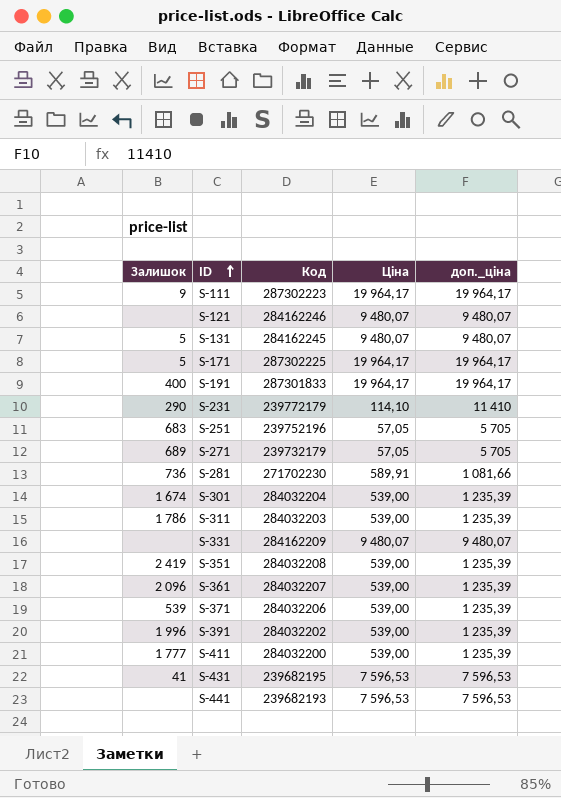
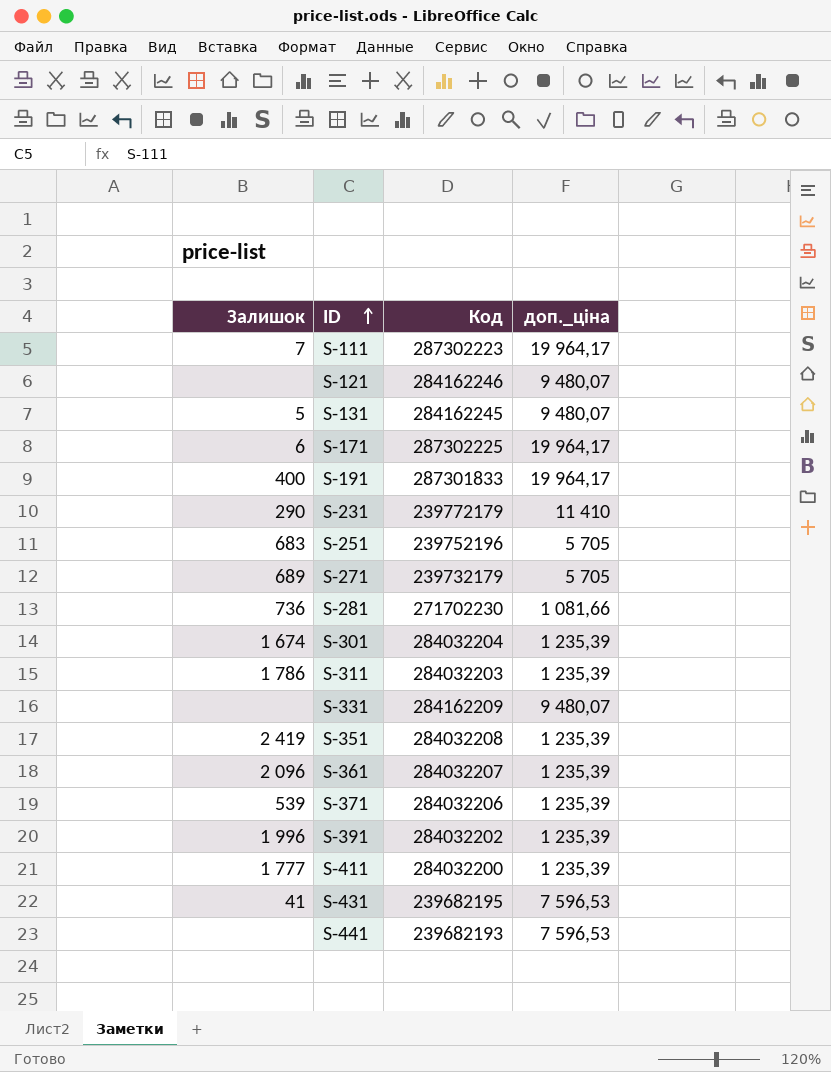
column Ціна | position: 4 -> none
S-111 | Залишок: 9 -> 7
S-171 | Залишок: 5 -> 6

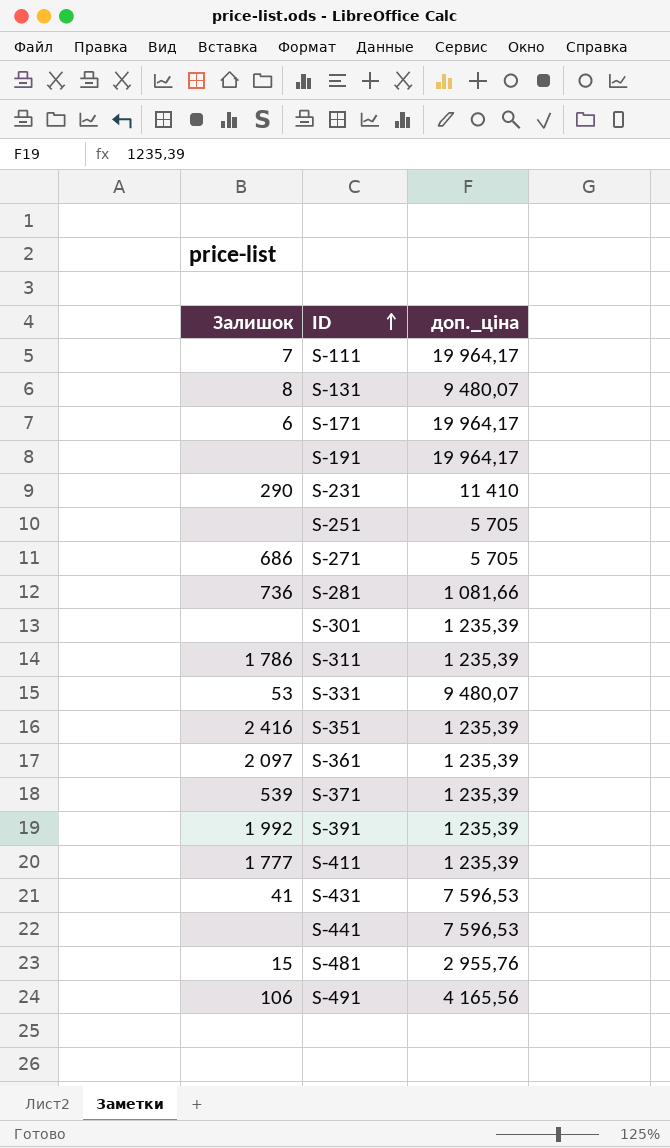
column Код | position: 3 -> none
row S-121: none | 284162246 | 9 480,07 -> none
S-131 | Залишок: 5 -> 8
S-191 | Залишок: 400 -> none
S-251 | Залишок: 683 -> none
S-271 | Залишок: 689 -> 686
S-301 | Залишок: 1 674 -> none
S-331 | Залишок: none -> 53
S-351 | Залишок: 2 419 -> 2 416
S-361 | Залишок: 2 096 -> 2 097
S-391 | Залишок: 1 996 -> 1 992
row S-481: none -> 15 | 2 955,76
row S-491: none -> 106 | 4 165,56

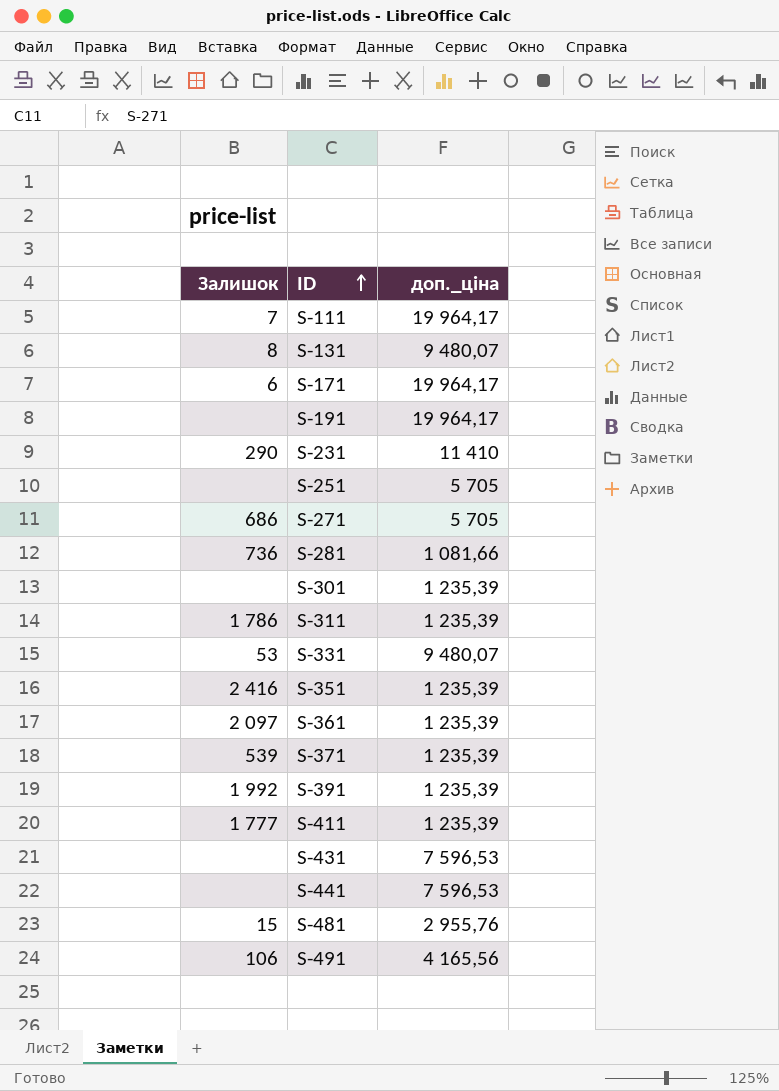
S-431 | Залишок: 41 -> none

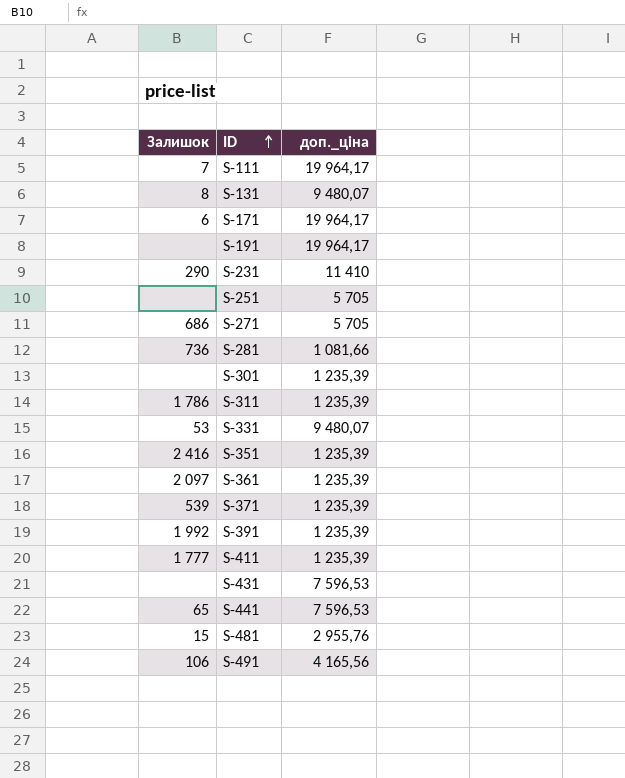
S-441 | Залишок: none -> 65

